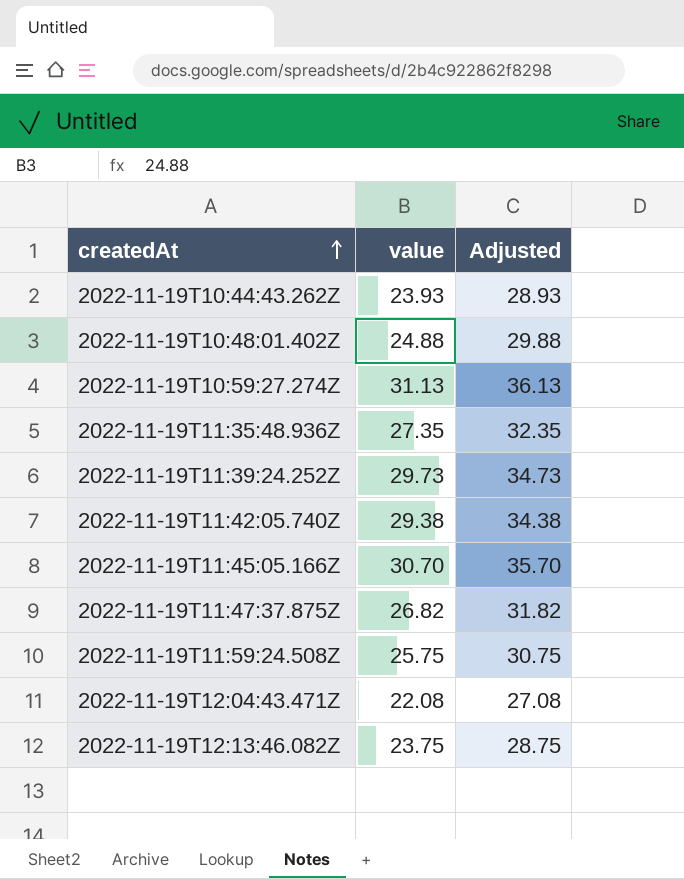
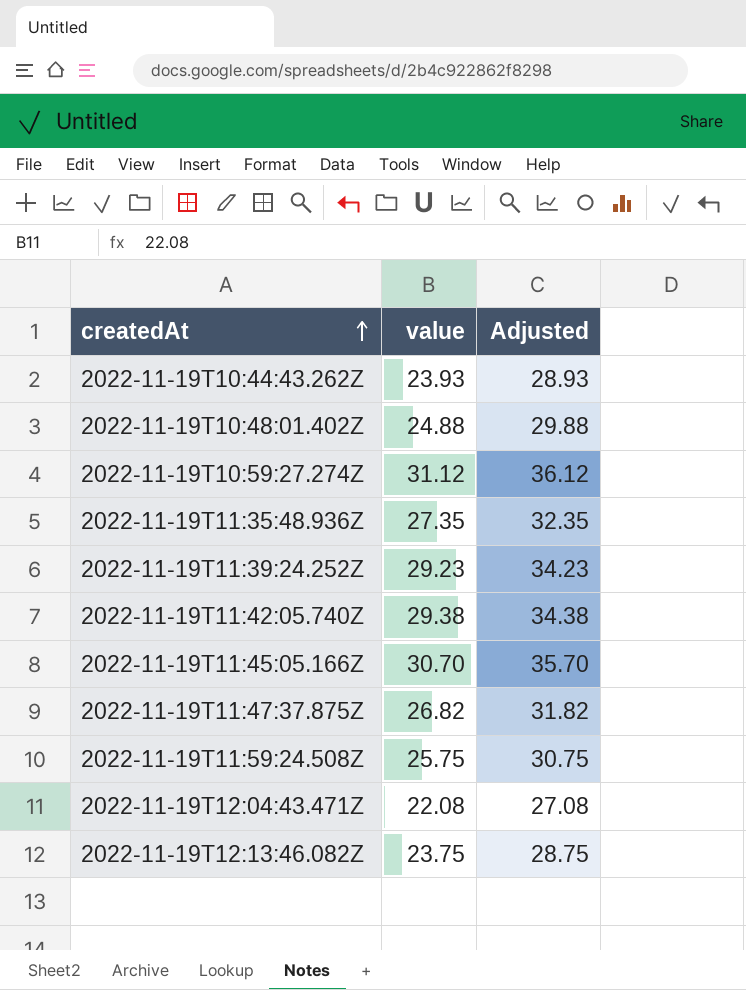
2022-11-19T10:59:27.274Z | value: 31.13 -> 31.12
2022-11-19T10:59:27.274Z | Adjusted: 36.13 -> 36.12
2022-11-19T11:39:24.252Z | value: 29.73 -> 29.23
2022-11-19T11:39:24.252Z | Adjusted: 34.73 -> 34.23

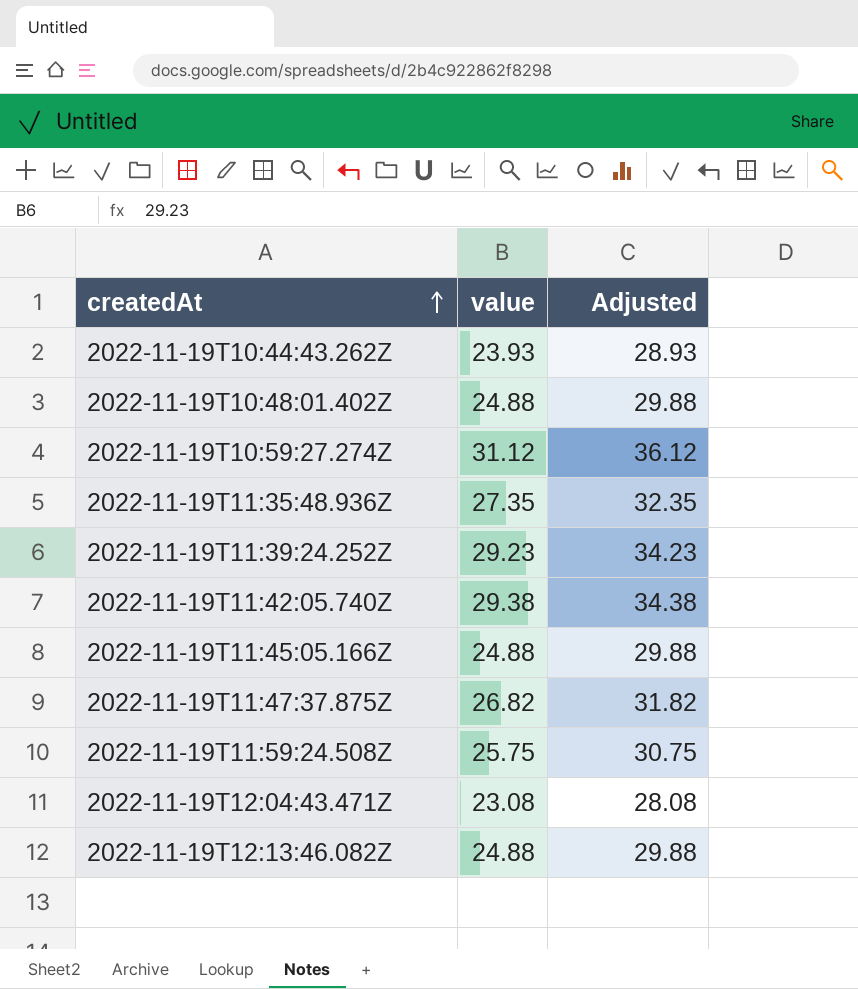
2022-11-19T11:45:05.166Z | value: 30.70 -> 24.88
2022-11-19T11:45:05.166Z | Adjusted: 35.70 -> 29.88
2022-11-19T12:04:43.471Z | value: 22.08 -> 23.08
2022-11-19T12:04:43.471Z | Adjusted: 27.08 -> 28.08
2022-11-19T12:13:46.082Z | value: 23.75 -> 24.88
2022-11-19T12:13:46.082Z | Adjusted: 28.75 -> 29.88

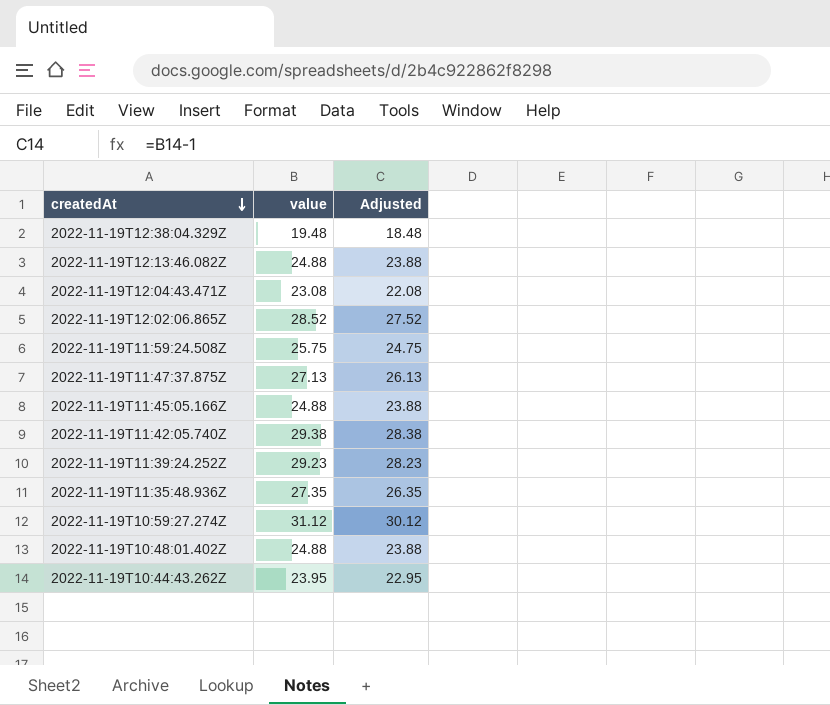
row order: createdAt ascending -> createdAt descending
column Adjusted | formula: [value] + 5 -> [value] - 1
row 2022-11-19T12:38:04.329Z: none -> 19.48 | 18.48
row 2022-11-19T12:02:06.865Z: none -> 28.52 | 27.52
2022-11-19T11:47:37.875Z | value: 26.82 -> 27.13
2022-11-19T10:44:43.262Z | value: 23.93 -> 23.95

